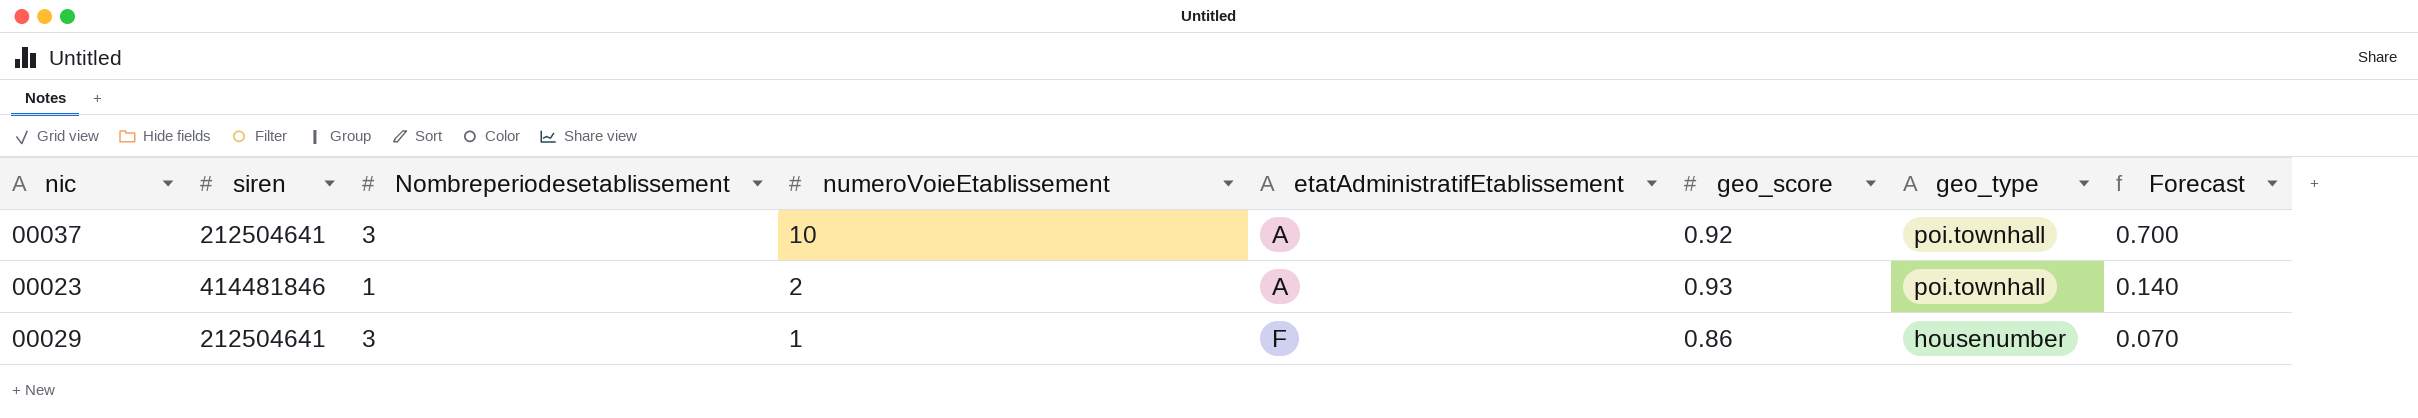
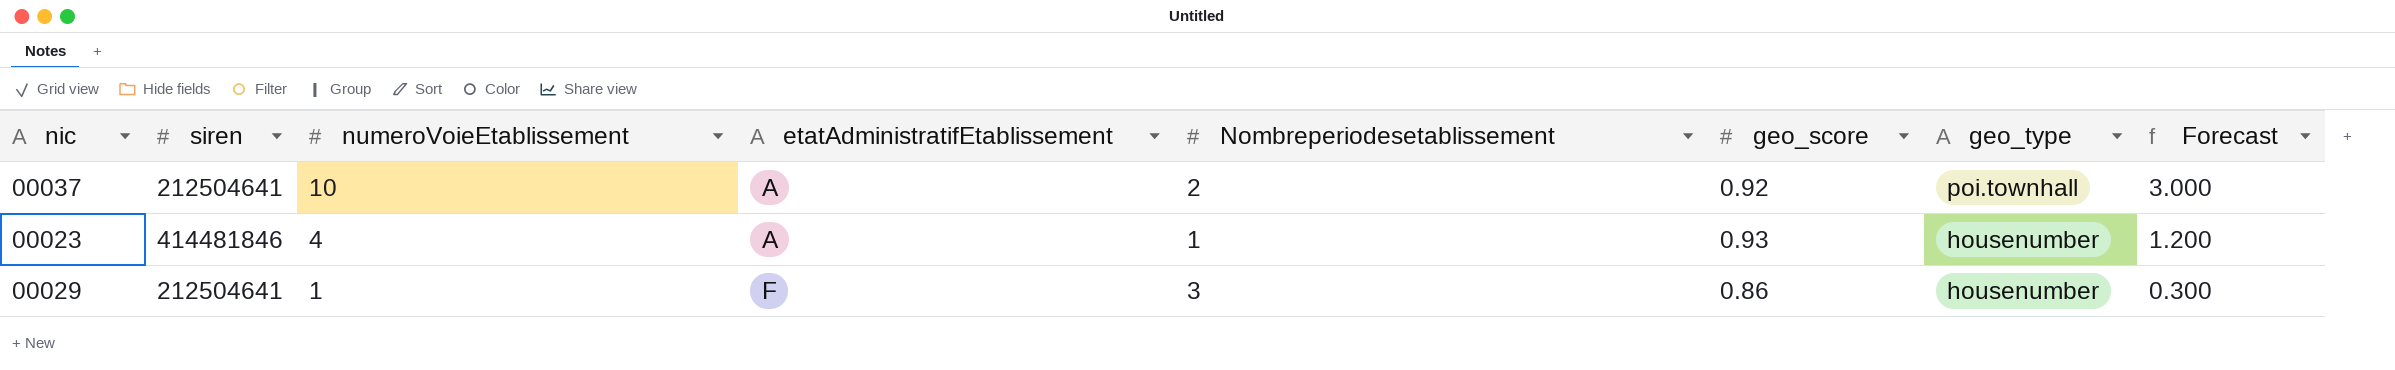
column Nombreperiodesetablissement | position: 3 -> 5
column Forecast | formula: [numeroVoieEtablissement] * 0.07 -> [numeroVoieEtablissement] * 0.3
00037 | Nombreperiodesetablissement: 3 -> 2
00023 | numeroVoieEtablissement: 2 -> 4
00023 | geo_type: poi.townhall -> housenumber

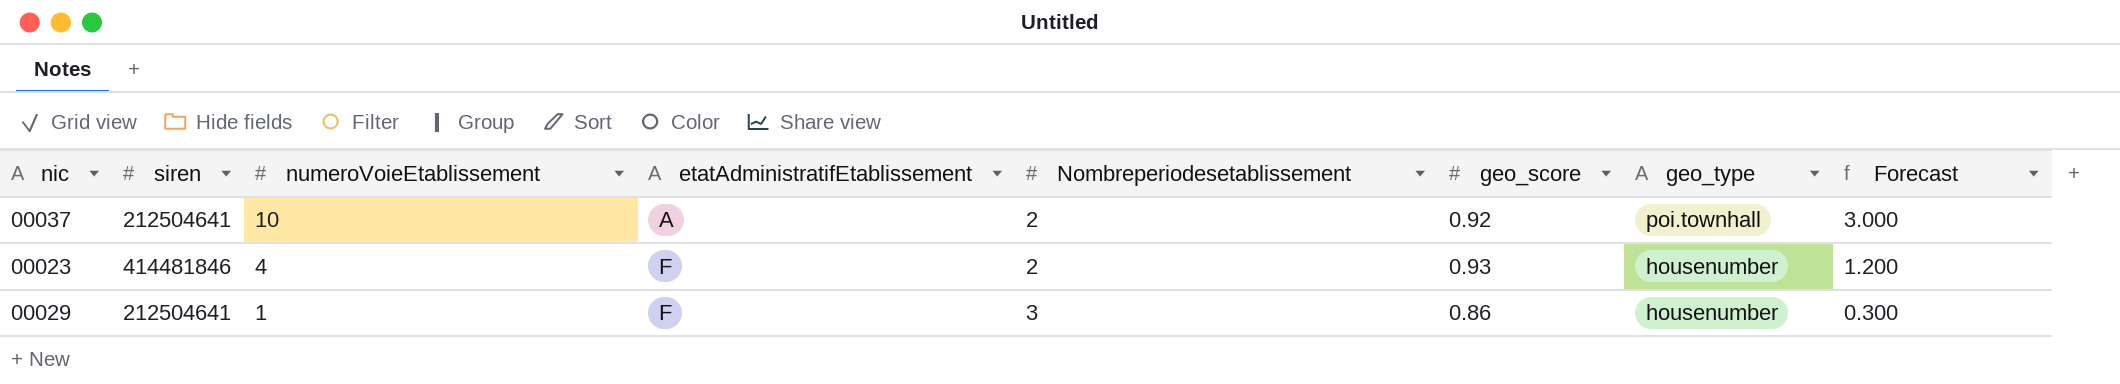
00023 | etatAdministratifEtablissement: A -> F
00023 | Nombreperiodesetablissement: 1 -> 2

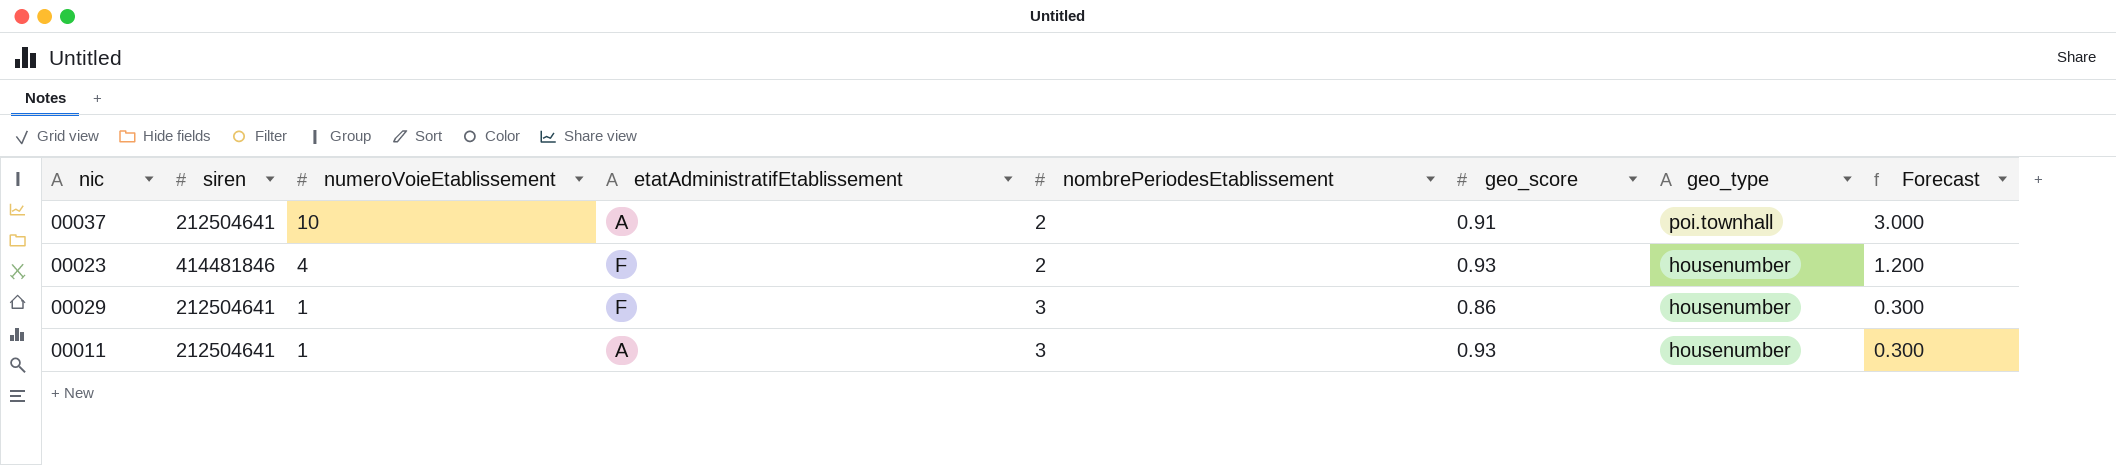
column name: Nombreperiodesetablissement -> nombrePeriodesEtablissement
00037 | geo_score: 0.92 -> 0.91
row 00011: none -> 212504641 | 1 | A | 3 | 0.93 | housenumber | 0.300

